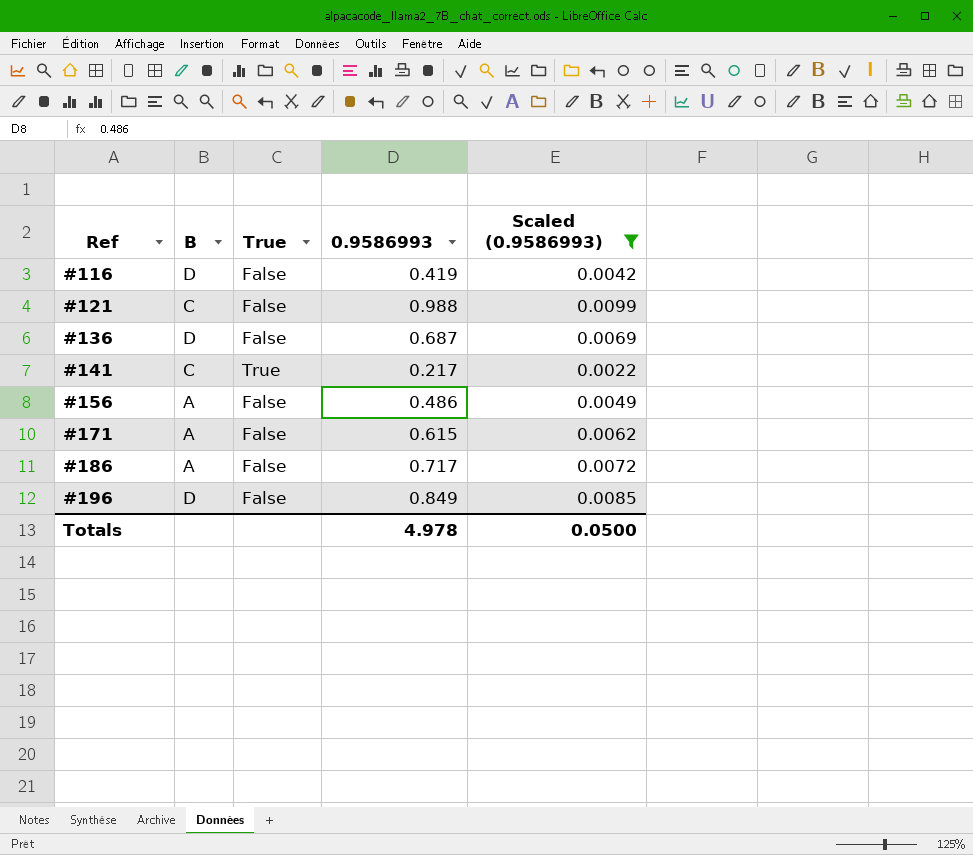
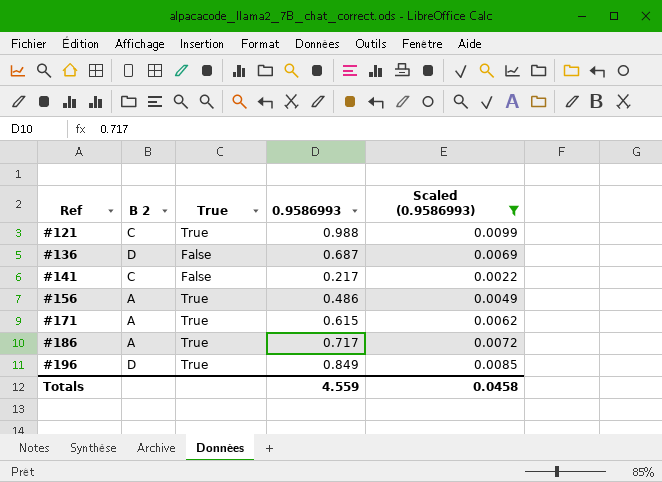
column name: B -> B 2
row #116: D | False | 0.419 | 0.0042 -> none
#121 | True: False -> True
#141 | True: True -> False
#156 | True: False -> True
#171 | True: False -> True
#186 | True: False -> True
#196 | True: False -> True
Totals | 0.9586993: 4.978 -> 4.559
Totals | Scaled (0.9586993): 0.0500 -> 0.0458

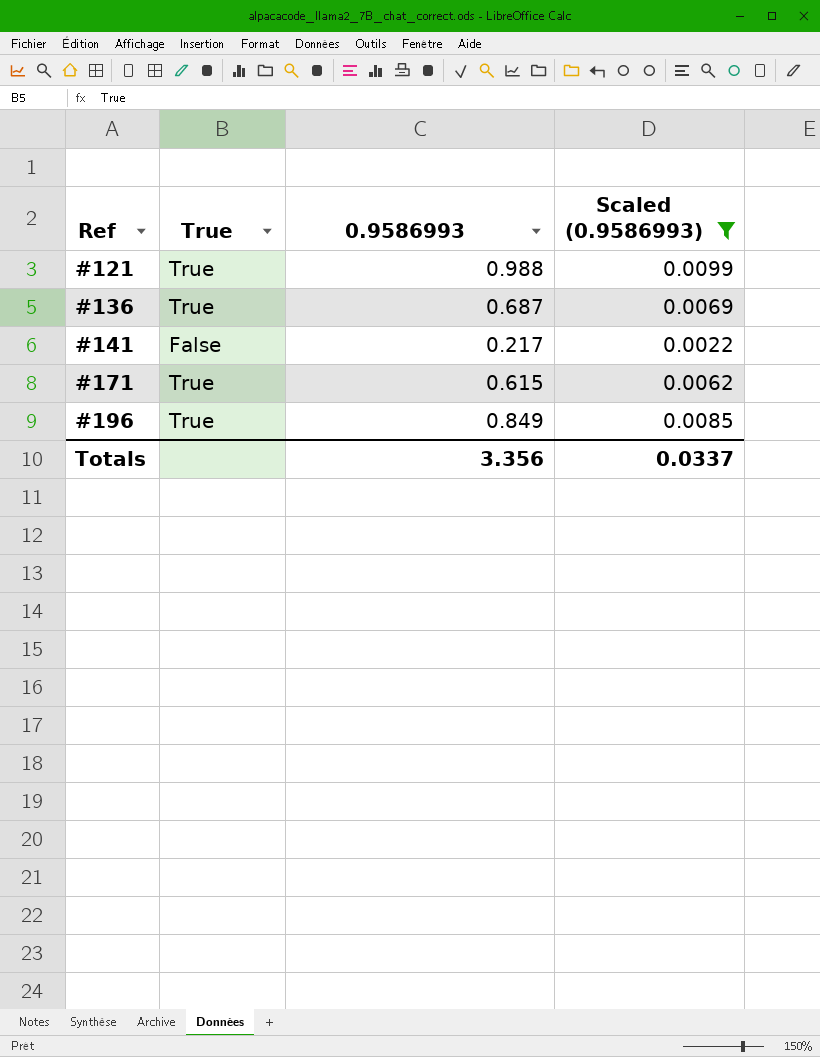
column B 2 | position: 2 -> none
row #156: A | True | 0.486 | 0.0049 -> none
row #186: A | True | 0.717 | 0.0072 -> none
#136 | True: False -> True
Totals | 0.9586993: 4.559 -> 3.356
Totals | Scaled (0.9586993): 0.0458 -> 0.0337

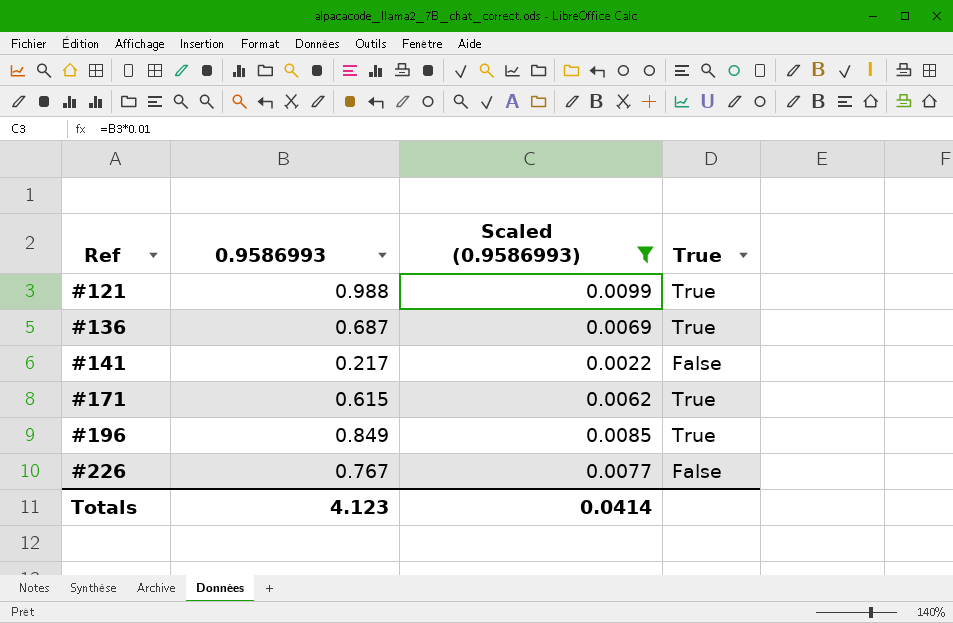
column True | position: 2 -> 4
row #226: none -> 0.767 | 0.0077 | False
Totals | 0.9586993: 3.356 -> 4.123
Totals | Scaled (0.9586993): 0.0337 -> 0.0414

